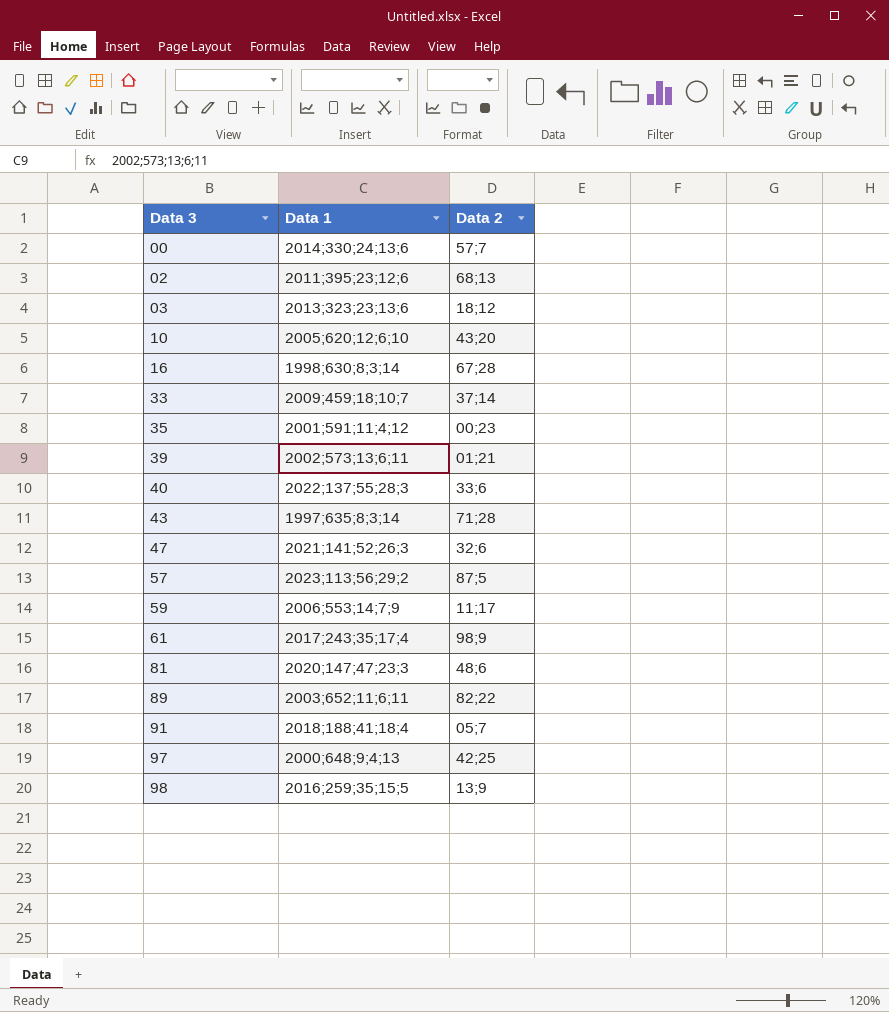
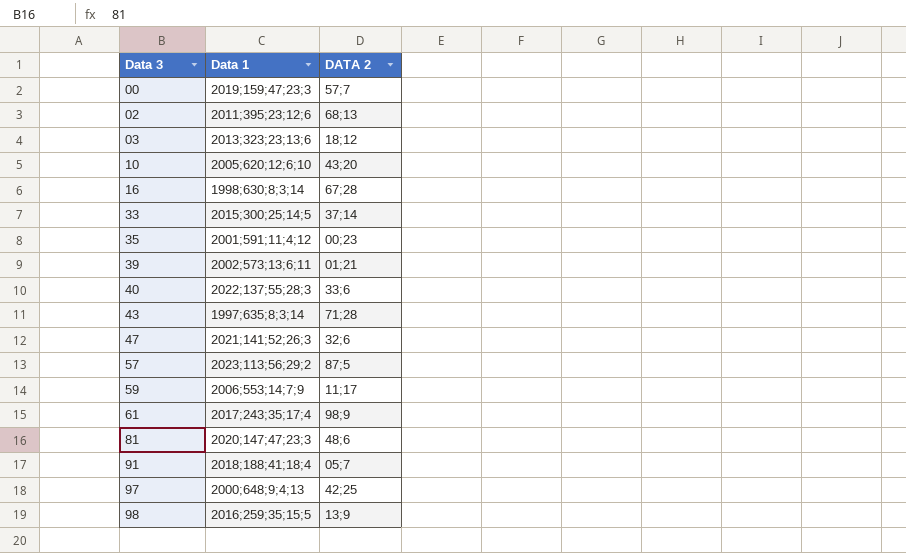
column name: Data 2 -> DATA 2
row 89: 2003;652;11;6;11 | 82;22 -> none
00 | Data 1: 2014;330;24;13;6 -> 2019;159;47;23;3
33 | Data 1: 2009;459;18;10;7 -> 2015;300;25;14;5

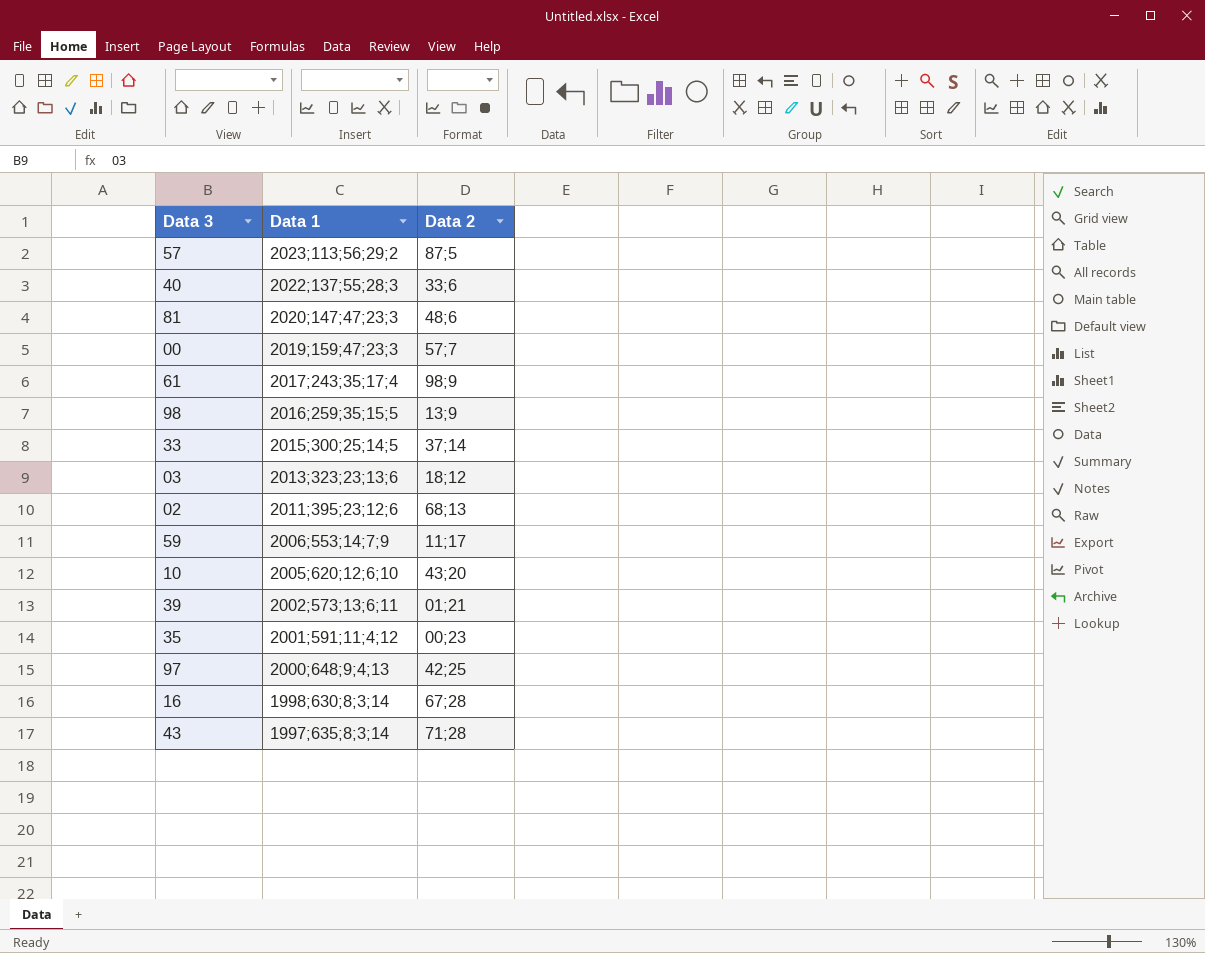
row order: Data 3 ascending -> Data 1 descending
column name: DATA 2 -> Data 2
row 47: 2021;141;52;26;3 | 32;6 -> none
row 91: 2018;188;41;18;4 | 05;7 -> none

